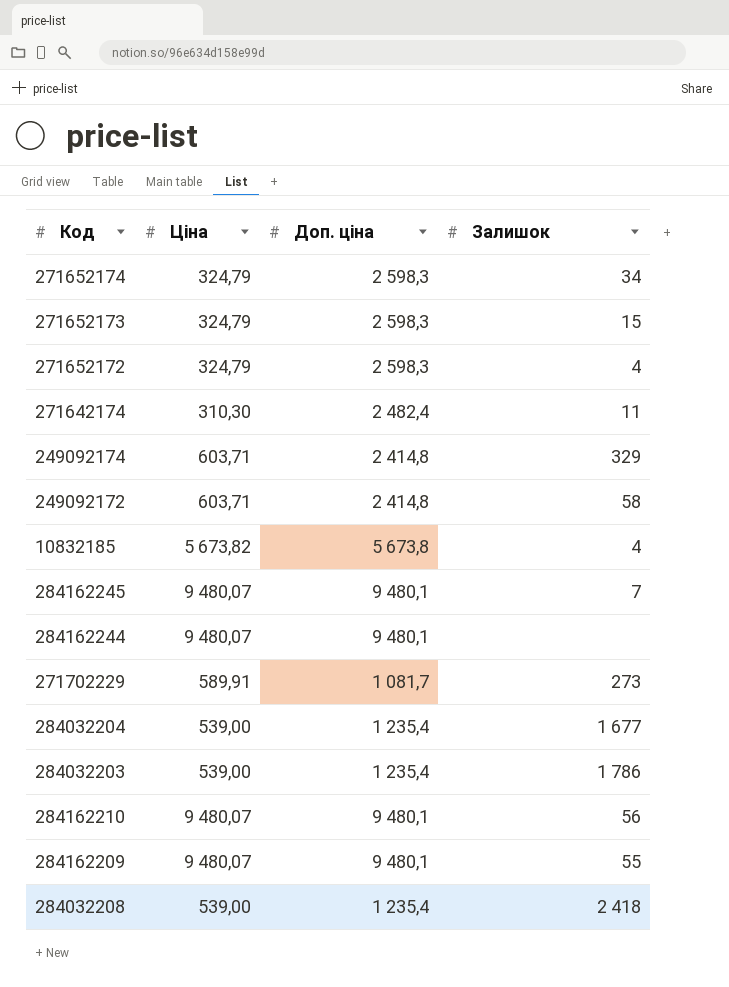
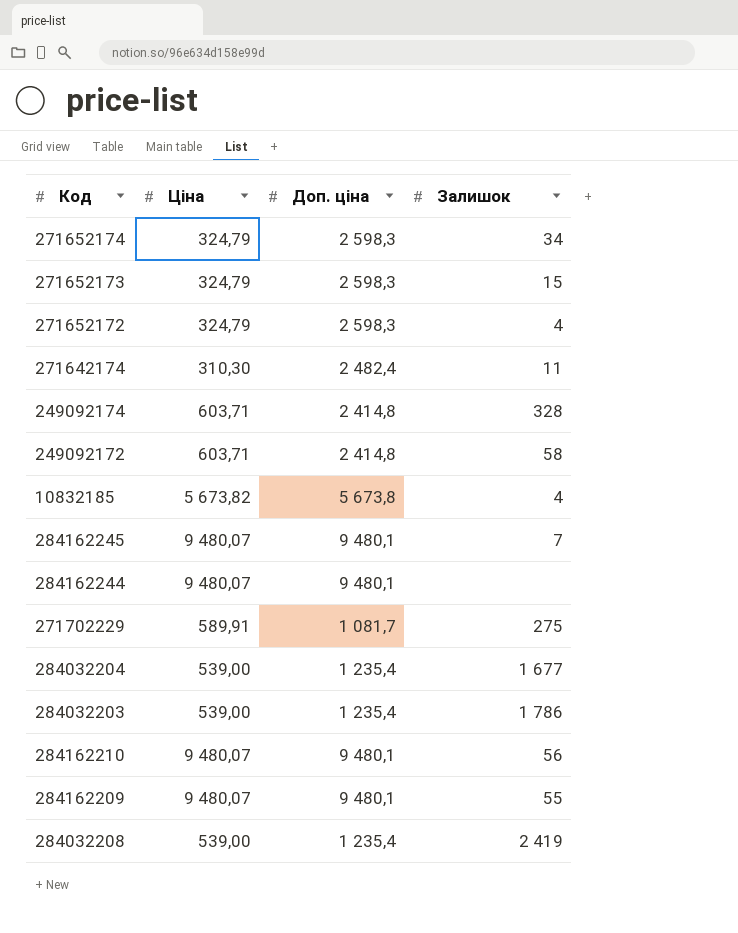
249092174 | Залишок: 329 -> 328
271702229 | Залишок: 273 -> 275
284032208 | Залишок: 2 418 -> 2 419

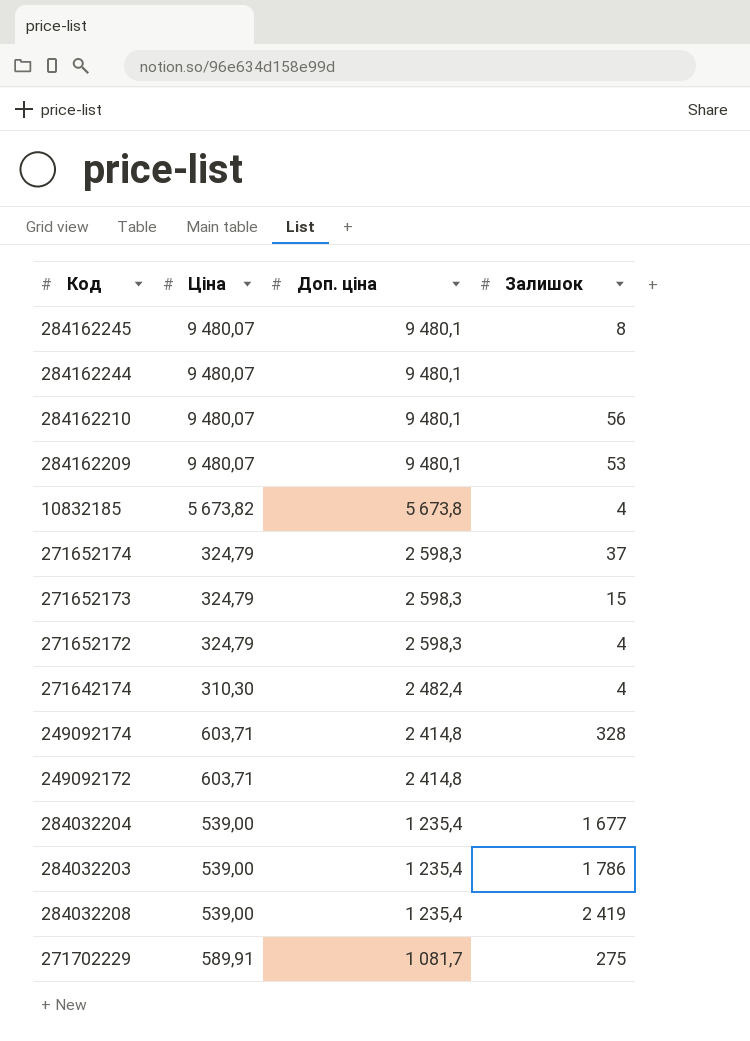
row order: none -> Доп. ціна descending
284162245 | Залишок: 7 -> 8
284162209 | Залишок: 55 -> 53
271652174 | Залишок: 34 -> 37
271642174 | Залишок: 11 -> 4
249092172 | Залишок: 58 -> none

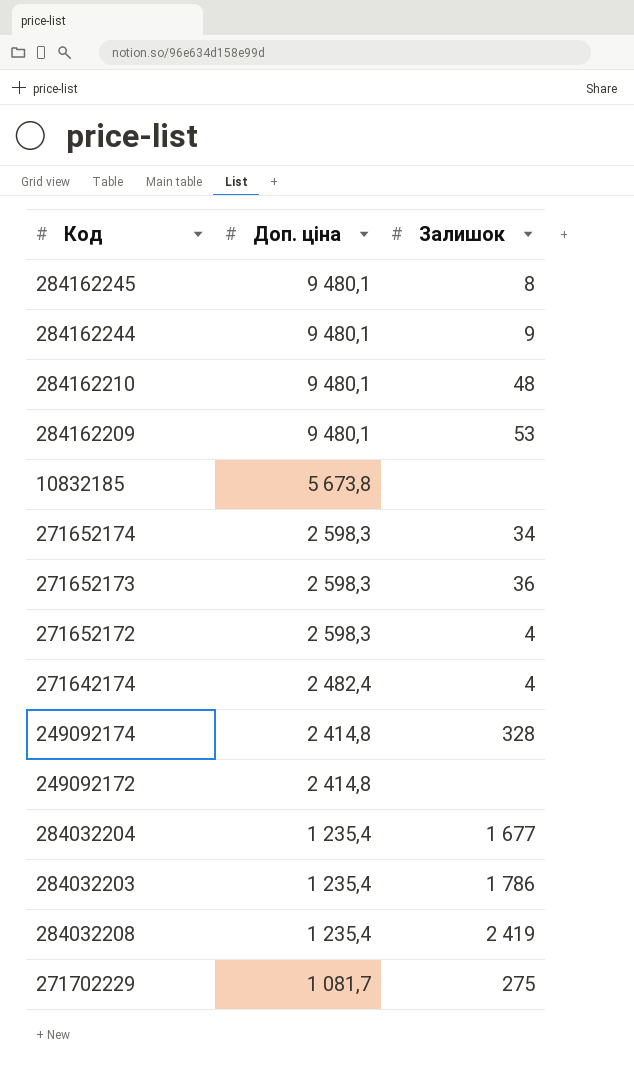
column Ціна | position: 2 -> none
284162244 | Залишок: none -> 9
284162210 | Залишок: 56 -> 48
10832185 | Залишок: 4 -> none
271652174 | Залишок: 37 -> 34
271652173 | Залишок: 15 -> 36

